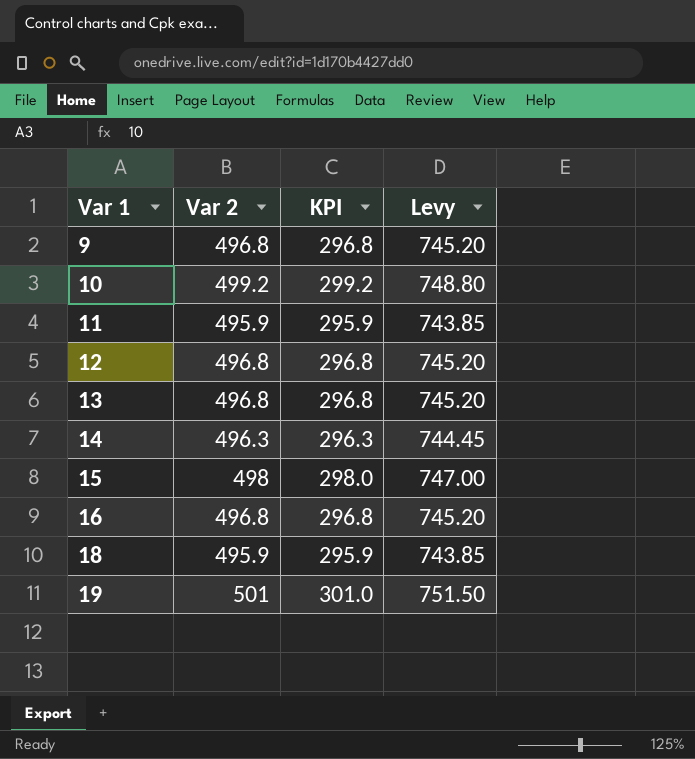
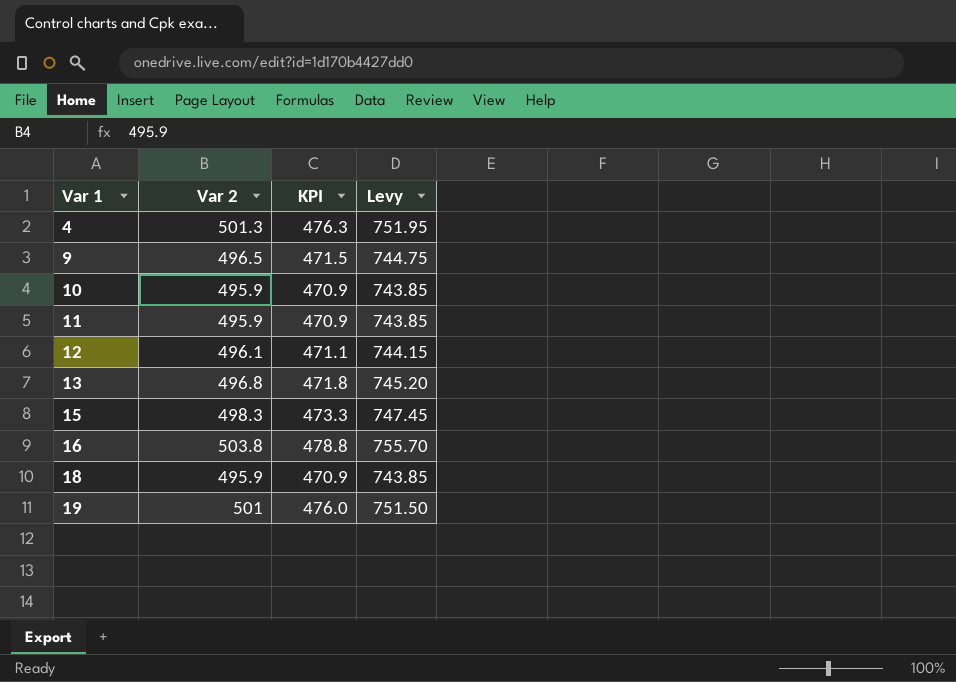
column KPI | formula: [Var 2] - 200 -> [Var 2] - 25
row 14: 496.3 | 296.3 | 744.45 -> none
row 4: none -> 501.3 | 476.3 | 751.95
9 | Var 2: 496.8 -> 496.5
9 | Levy: 745.20 -> 744.75
10 | Var 2: 499.2 -> 495.9
10 | Levy: 748.80 -> 743.85
12 | Var 2: 496.8 -> 496.1
12 | Levy: 745.20 -> 744.15
15 | Var 2: 498 -> 498.3
15 | Levy: 747.00 -> 747.45
16 | Var 2: 496.8 -> 503.8
16 | Levy: 745.20 -> 755.70

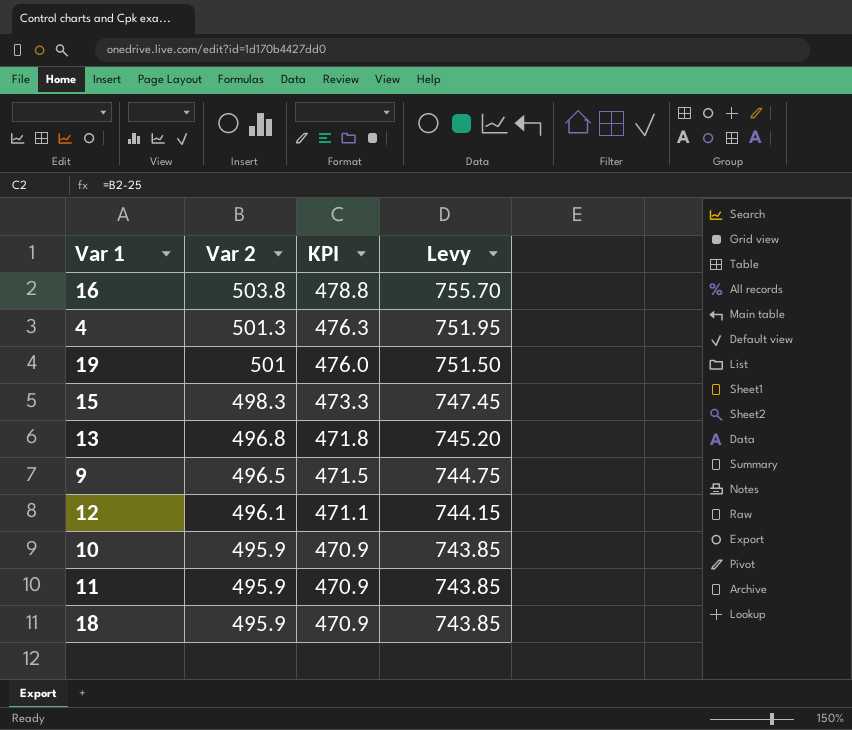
row order: Var 1 ascending -> Var 2 descending

